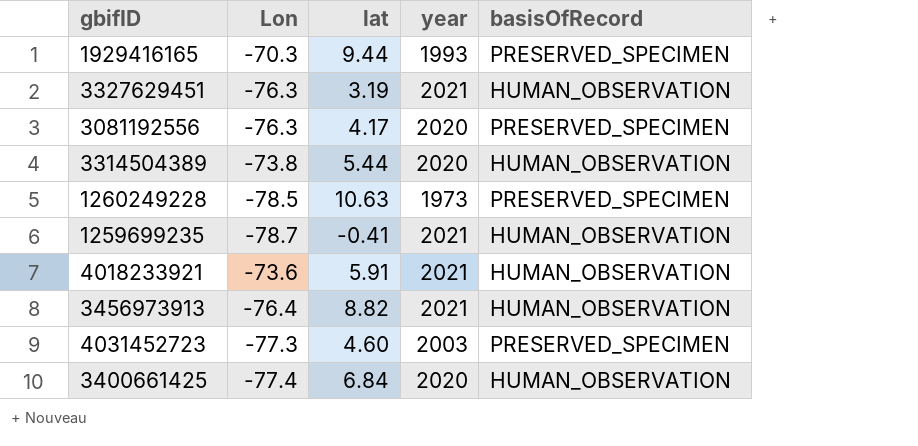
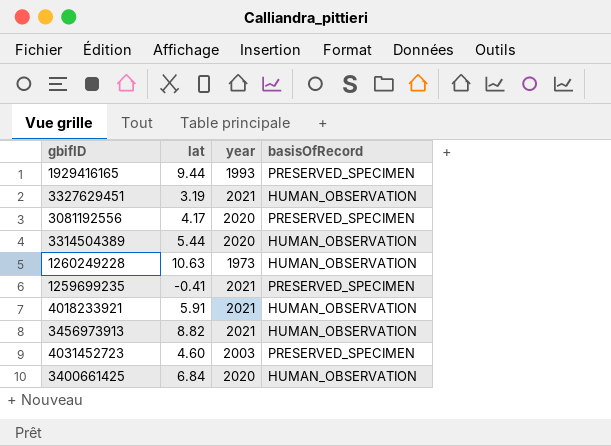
column Lon | position: 2 -> none
1260249228 | basisOfRecord: PRESERVED_SPECIMEN -> HUMAN_OBSERVATION
1259699235 | basisOfRecord: HUMAN_OBSERVATION -> PRESERVED_SPECIMEN

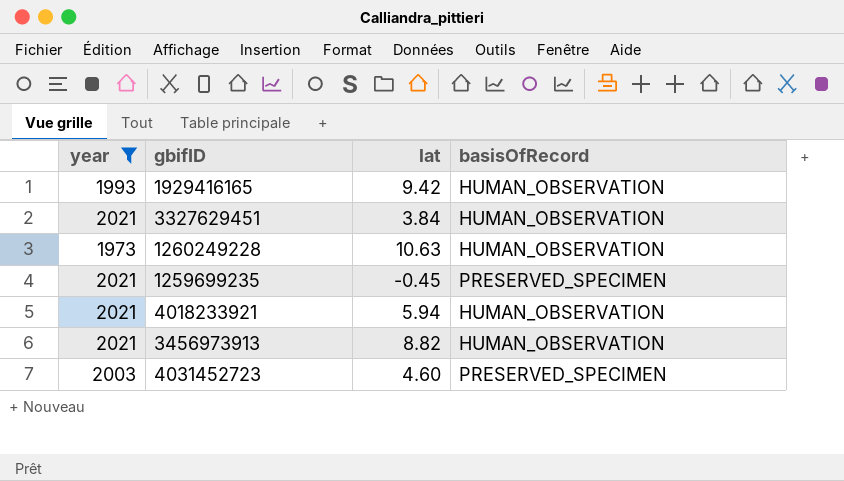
filter: none -> year != 2020
column year | position: 3 -> 1
1929416165 | lat: 9.44 -> 9.42
1929416165 | basisOfRecord: PRESERVED_SPECIMEN -> HUMAN_OBSERVATION
3327629451 | lat: 3.19 -> 3.84
1259699235 | lat: -0.41 -> -0.45
4018233921 | lat: 5.91 -> 5.94

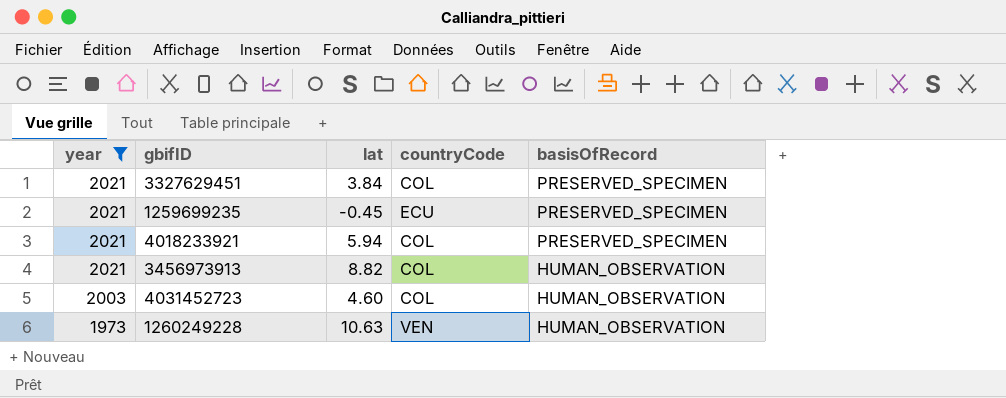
row order: none -> year descending
column countryCode | position: none -> 4
row 1929416165: 1993 | 9.42 | HUMAN_OBSERVATION -> none
3327629451 | basisOfRecord: HUMAN_OBSERVATION -> PRESERVED_SPECIMEN
4018233921 | basisOfRecord: HUMAN_OBSERVATION -> PRESERVED_SPECIMEN
4031452723 | basisOfRecord: PRESERVED_SPECIMEN -> HUMAN_OBSERVATION

